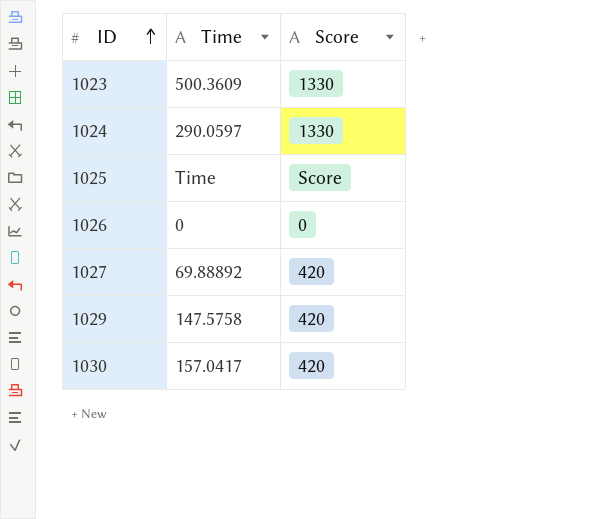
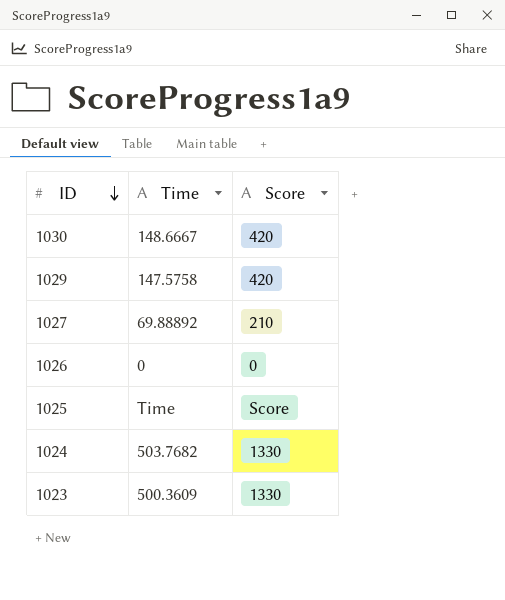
row order: ID ascending -> ID descending
1030 | Time: 157.0417 -> 148.6667
1027 | Score: 420 -> 210
1024 | Time: 290.0597 -> 503.7682

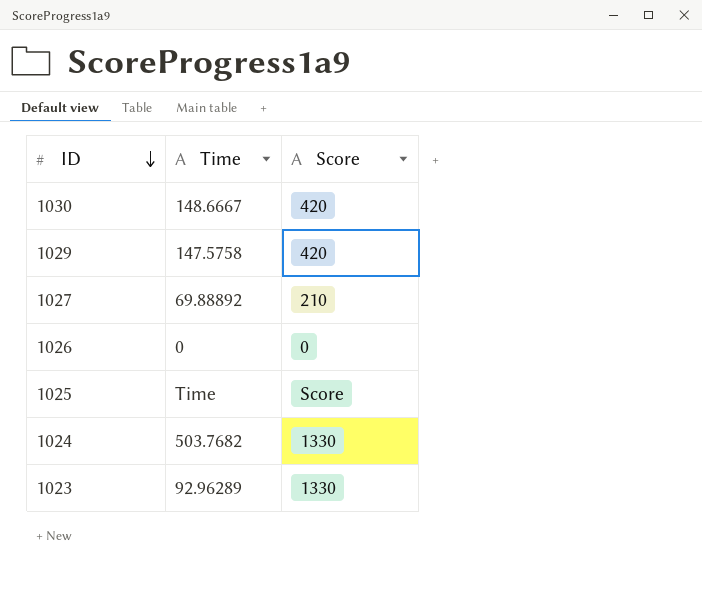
1023 | Time: 500.3609 -> 92.96289

